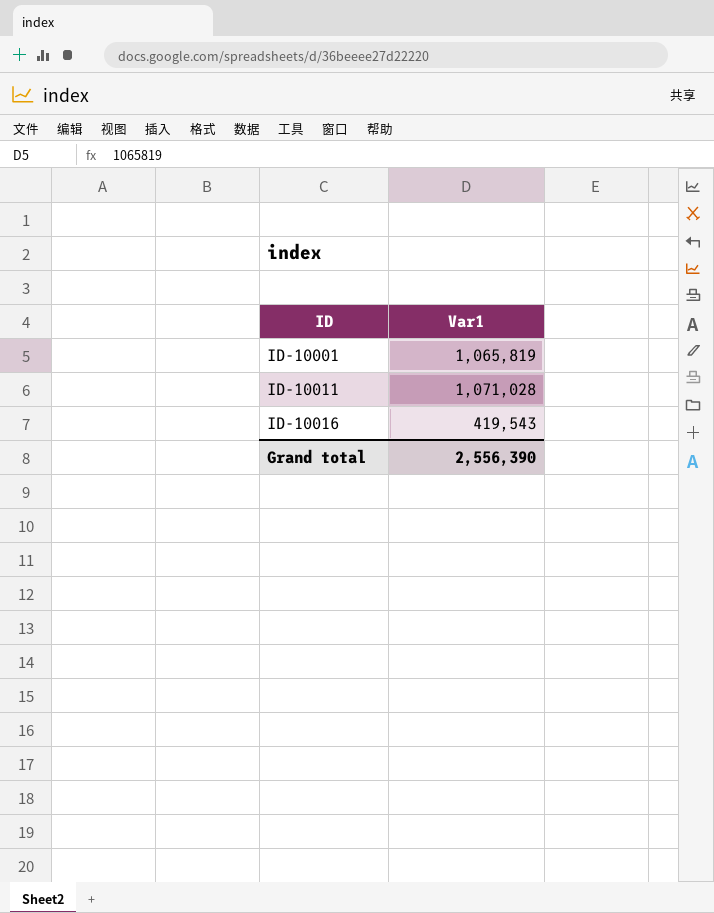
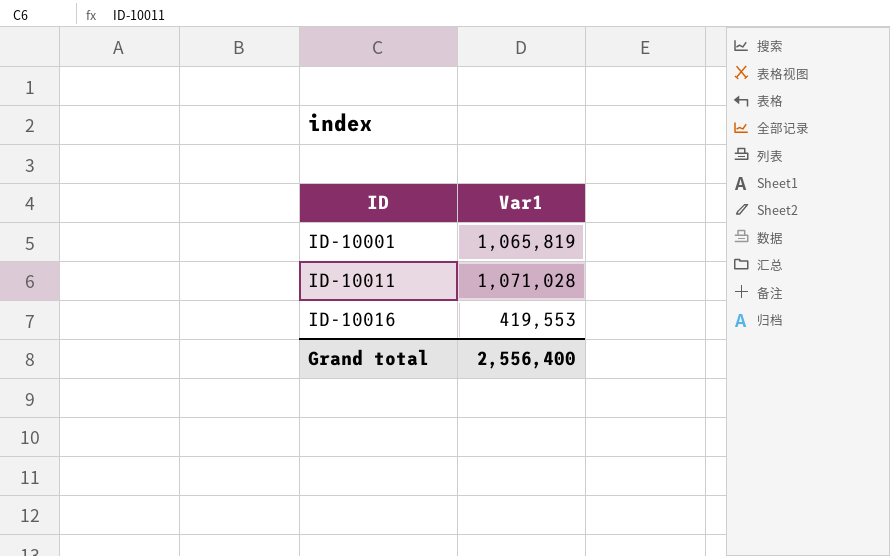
ID-10016 | Var1: 419,543 -> 419,553
Grand total | Var1: 2,556,390 -> 2,556,400

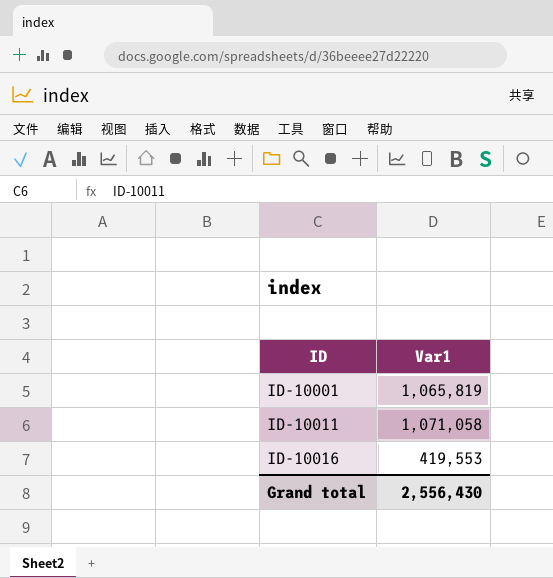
ID-10011 | Var1: 1,071,028 -> 1,071,058
Grand total | Var1: 2,556,400 -> 2,556,430

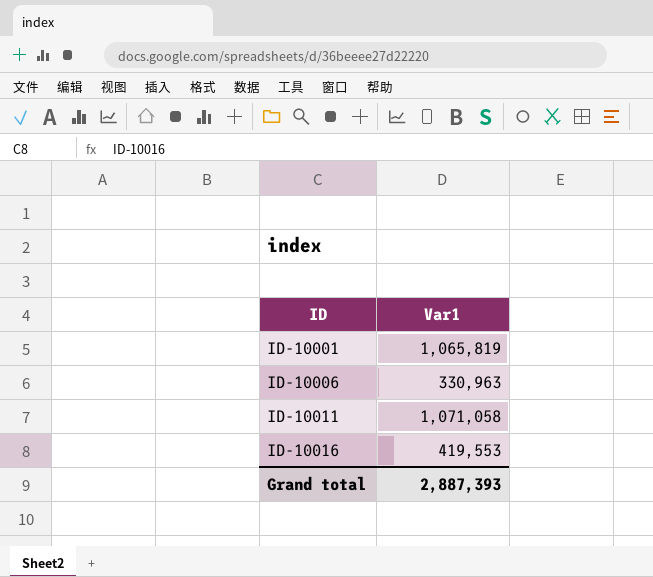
row ID-10006: none -> 330,963
Grand total | Var1: 2,556,430 -> 2,887,393

